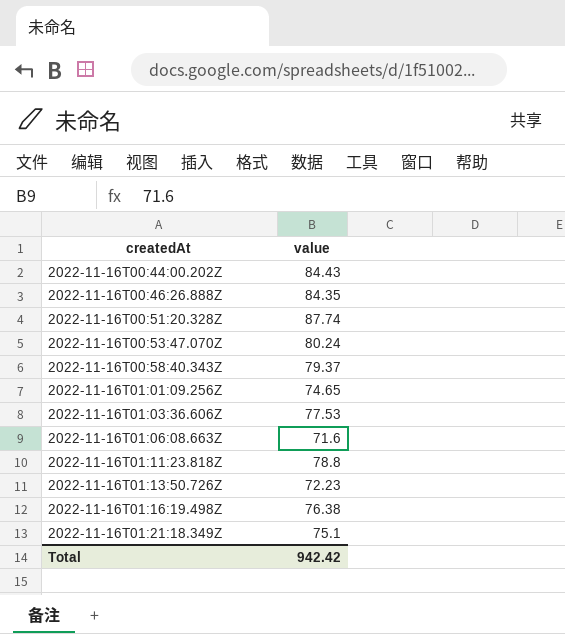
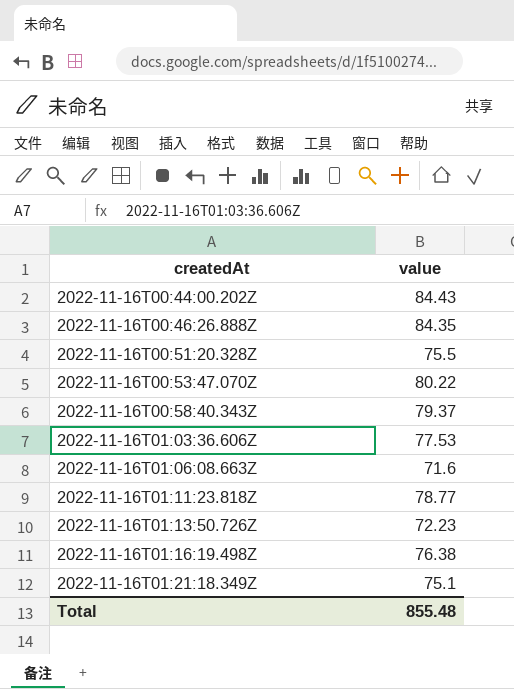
row 2022-11-16T01:01:09.256Z: 74.65 -> none
2022-11-16T00:51:20.328Z | value: 87.74 -> 75.5
2022-11-16T00:53:47.070Z | value: 80.24 -> 80.22
2022-11-16T01:11:23.818Z | value: 78.8 -> 78.77
Total | value: 942.42 -> 855.48

